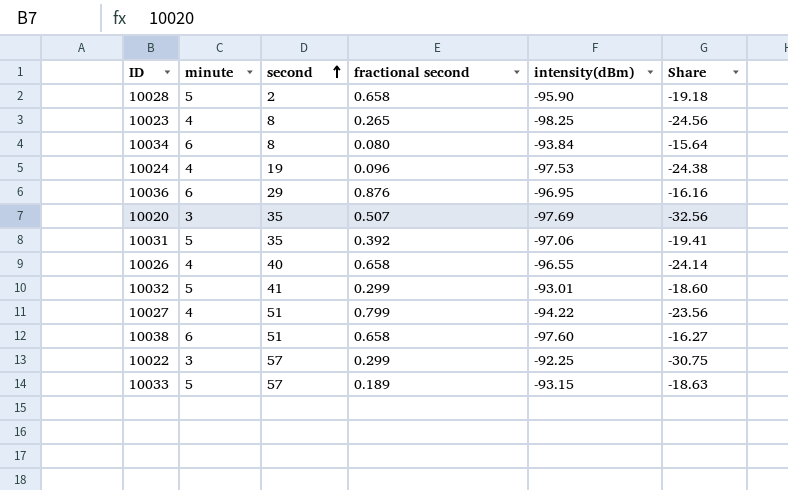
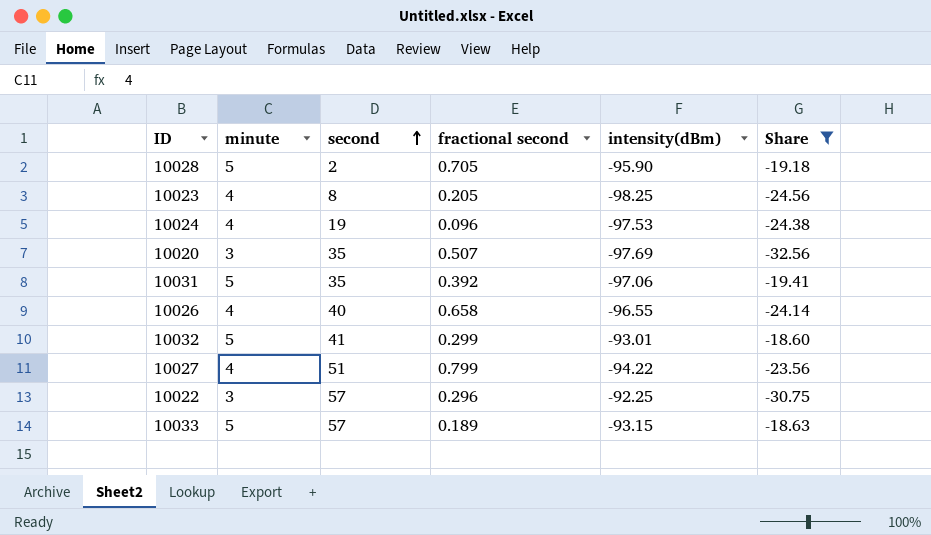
filter: none -> Share <= -18.60
10028 | fractional second: 0.658 -> 0.705
10023 | fractional second: 0.265 -> 0.205
10022 | fractional second: 0.299 -> 0.296

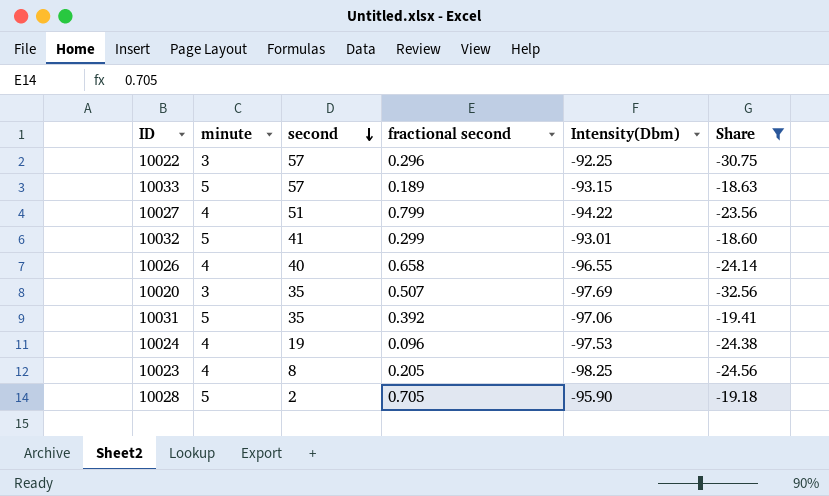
row order: second ascending -> second descending
column name: intensity(dBm) -> Intensity(Dbm)

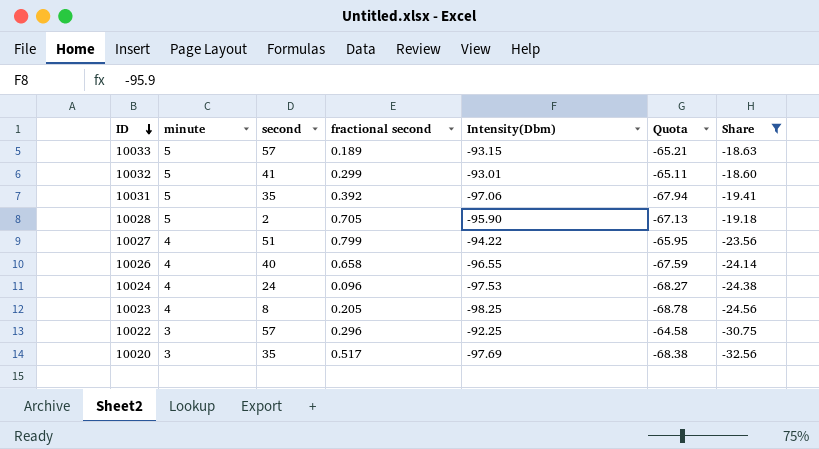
row order: second descending -> ID descending
column Quota | formula: none -> [Intensity(Dbm)] * 0.7
10024 | second: 19 -> 24
10020 | fractional second: 0.507 -> 0.517

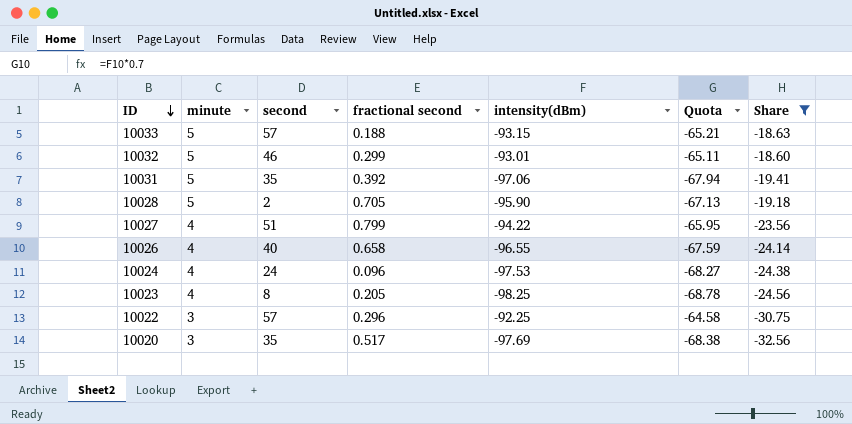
column name: Intensity(Dbm) -> intensity(dBm)
10033 | fractional second: 0.189 -> 0.188
10032 | second: 41 -> 46

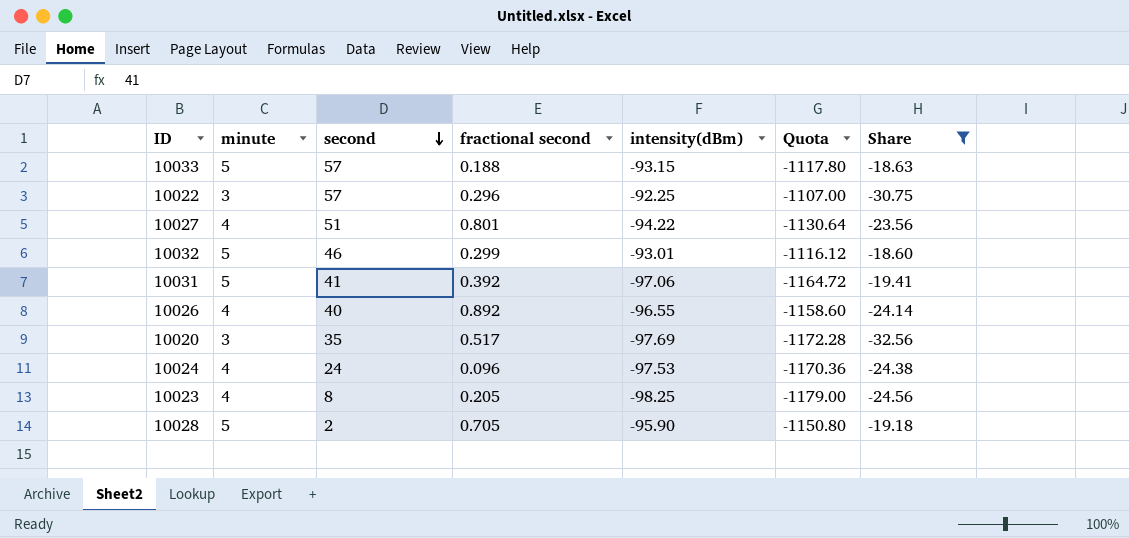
row order: ID descending -> second descending
column Quota | formula: [intensity(dBm)] * 0.7 -> [intensity(dBm)] * 12
10027 | fractional second: 0.799 -> 0.801
10031 | second: 35 -> 41
10026 | fractional second: 0.658 -> 0.892

